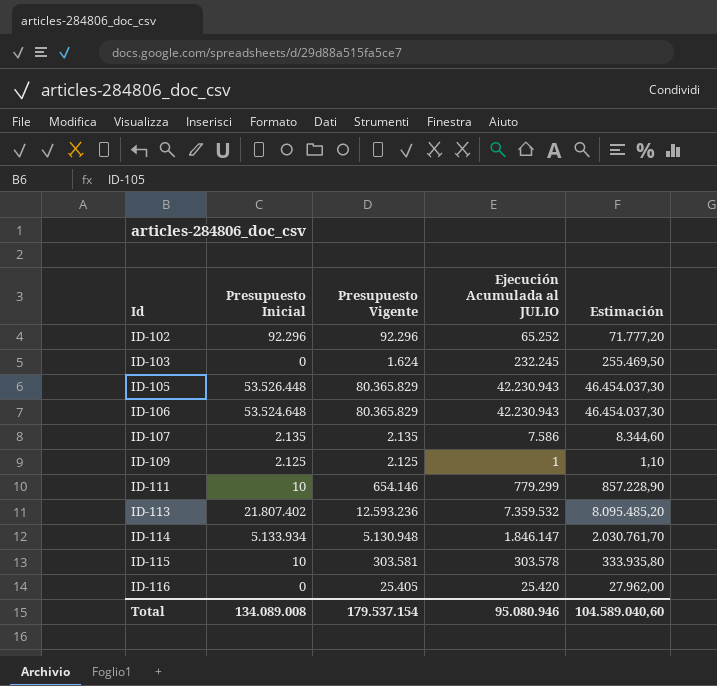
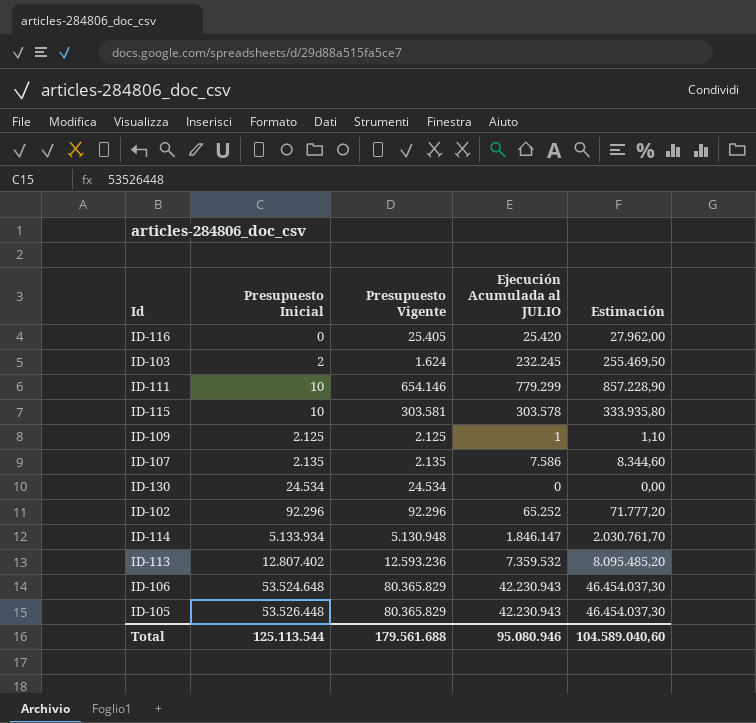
row order: Id ascending -> Presupuesto Inicial ascending
ID-103 | Presupuesto Inicial: 0 -> 2
row ID-130: none -> 24.534 | 24.534 | 0 | 0,00
ID-113 | Presupuesto Inicial: 21.807.402 -> 12.807.402
Total | Presupuesto Inicial: 134.089.008 -> 125.113.544
Total | Presupuesto Vigente: 179.537.154 -> 179.561.688

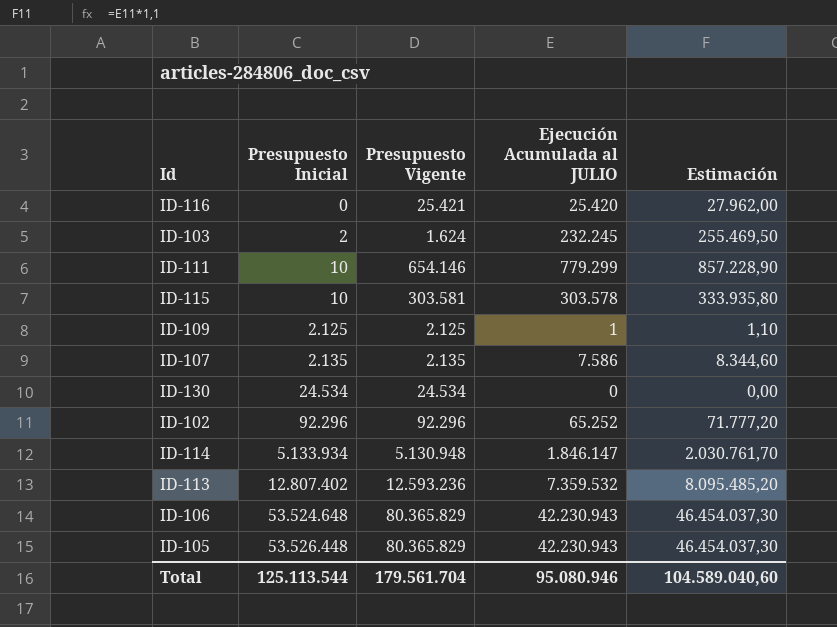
ID-116 | Presupuesto Vigente: 25.405 -> 25.421
Total | Presupuesto Vigente: 179.561.688 -> 179.561.704

